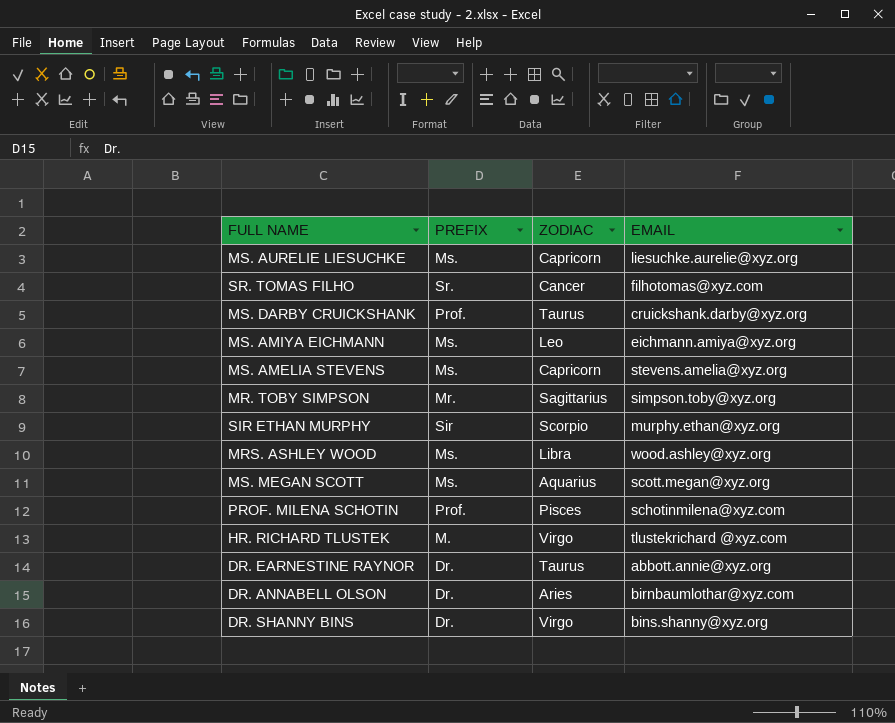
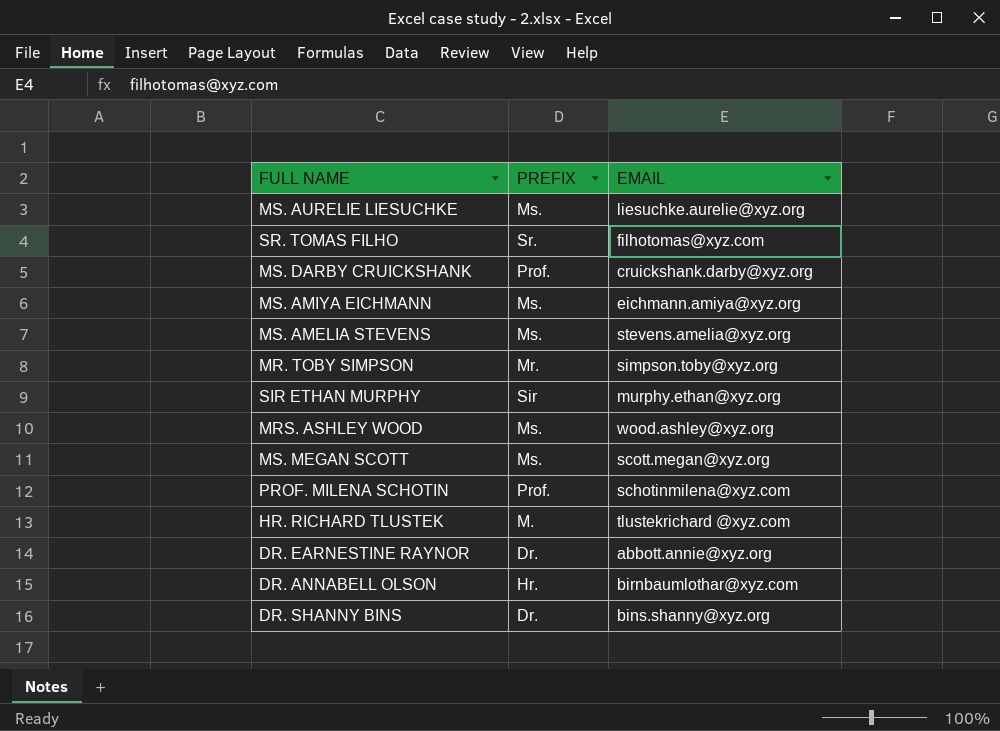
column ZODIAC | position: 3 -> none
DR. ANNABELL OLSON | PREFIX: Dr. -> Hr.

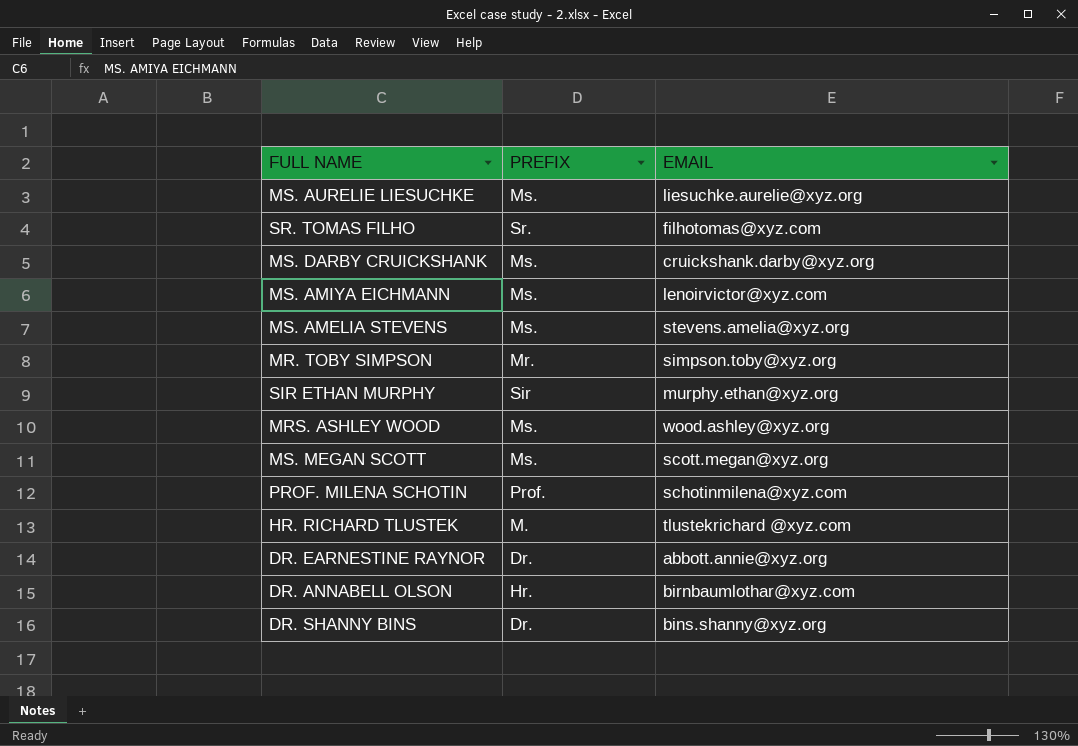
MS. DARBY CRUICKSHANK | PREFIX: Prof. -> Ms.
MS. AMIYA EICHMANN | EMAIL: eichmann.amiya@xyz.org -> lenoirvictor@xyz.com

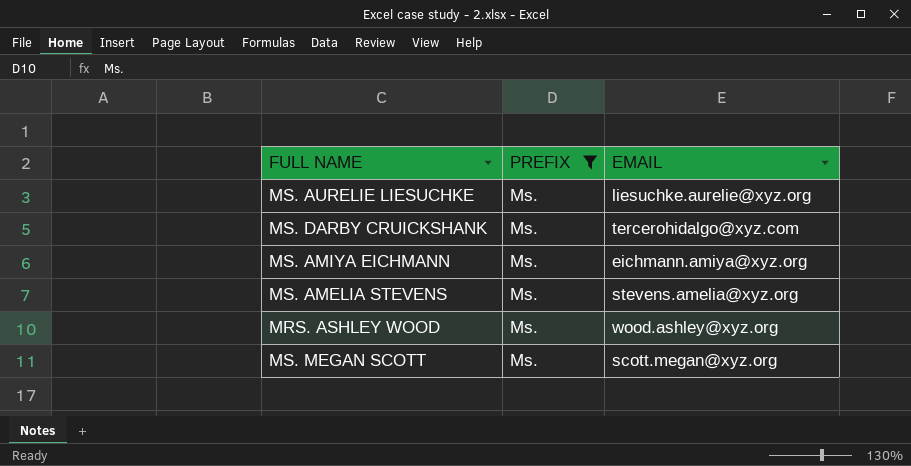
filter: none -> PREFIX = Ms.
MS. DARBY CRUICKSHANK | EMAIL: cruickshank.darby@xyz.org -> tercerohidalgo@xyz.com
MS. AMIYA EICHMANN | EMAIL: lenoirvictor@xyz.com -> eichmann.amiya@xyz.org

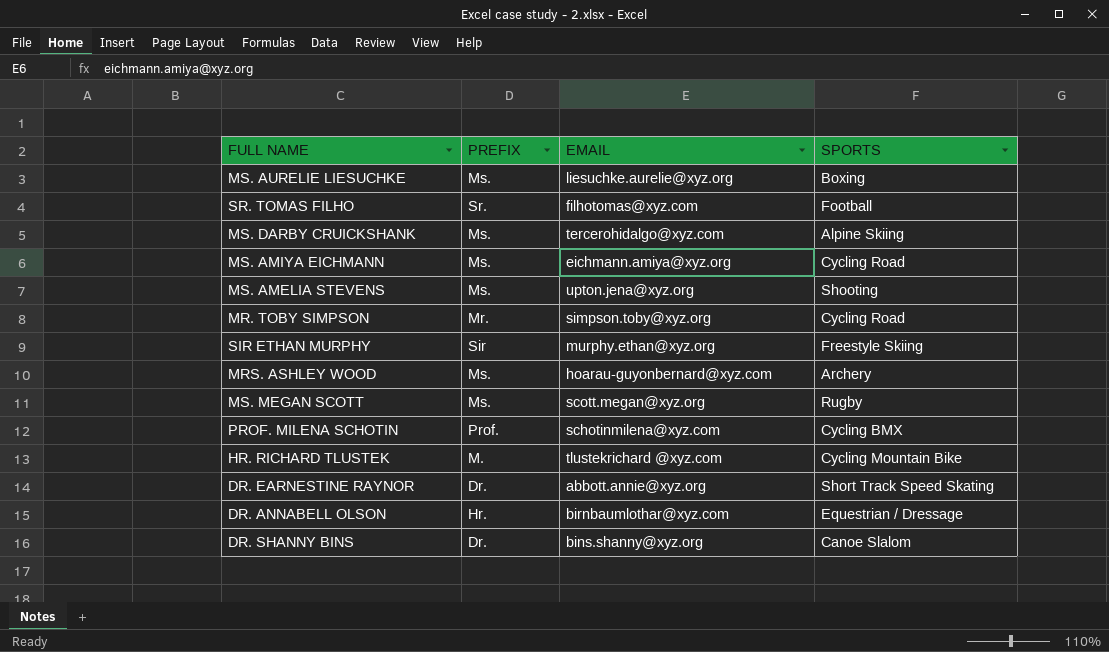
filter: PREFIX = Ms. -> none
column SPORTS | position: none -> 4
MS. AMELIA STEVENS | EMAIL: stevens.amelia@xyz.org -> upton.jena@xyz.org
MRS. ASHLEY WOOD | EMAIL: wood.ashley@xyz.org -> hoarau-guyonbernard@xyz.com

